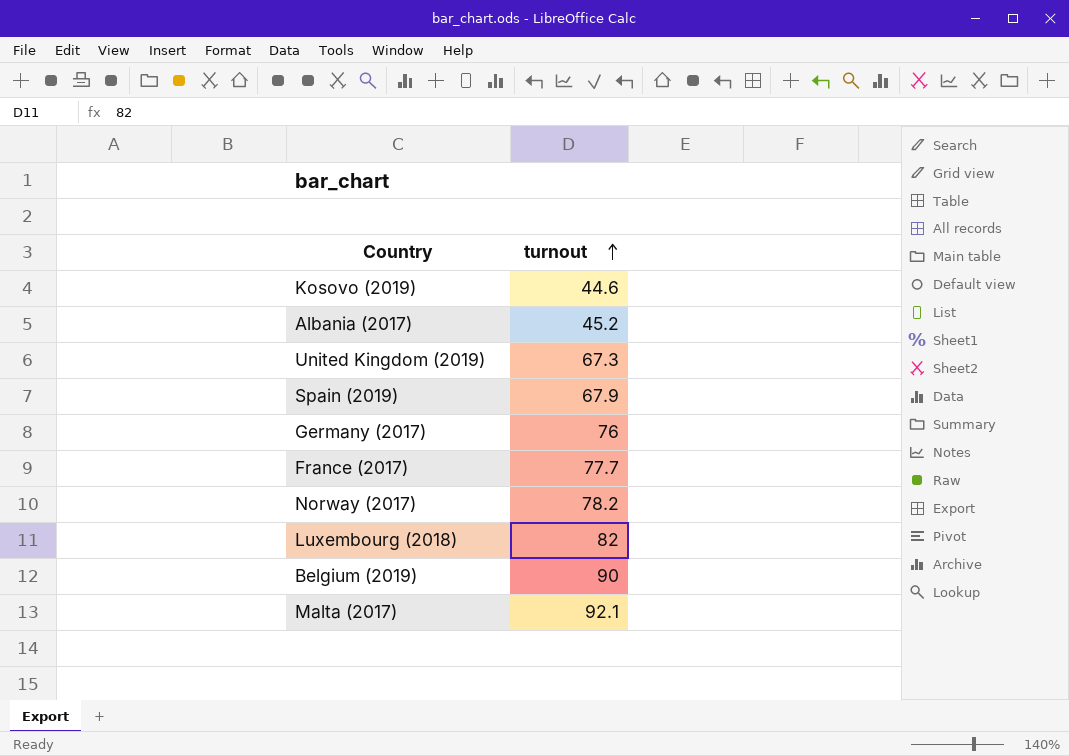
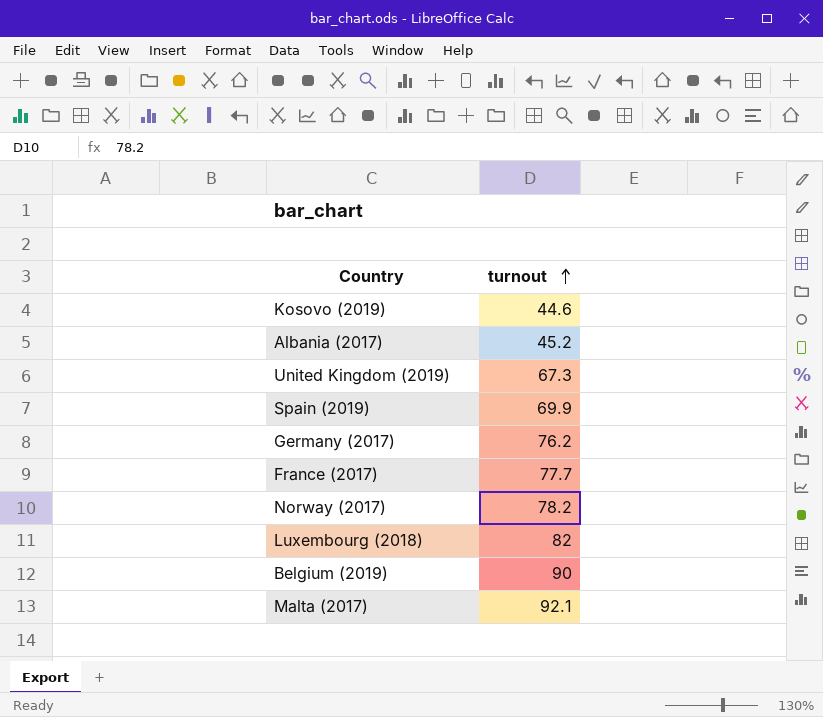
Spain (2019) | turnout: 67.9 -> 69.9
Germany (2017) | turnout: 76 -> 76.2

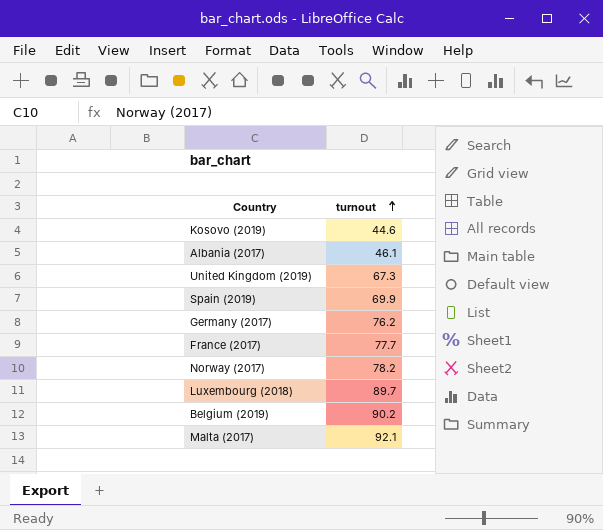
Albania (2017) | turnout: 45.2 -> 46.1
Luxembourg (2018) | turnout: 82 -> 89.7
Belgium (2019) | turnout: 90 -> 90.2

